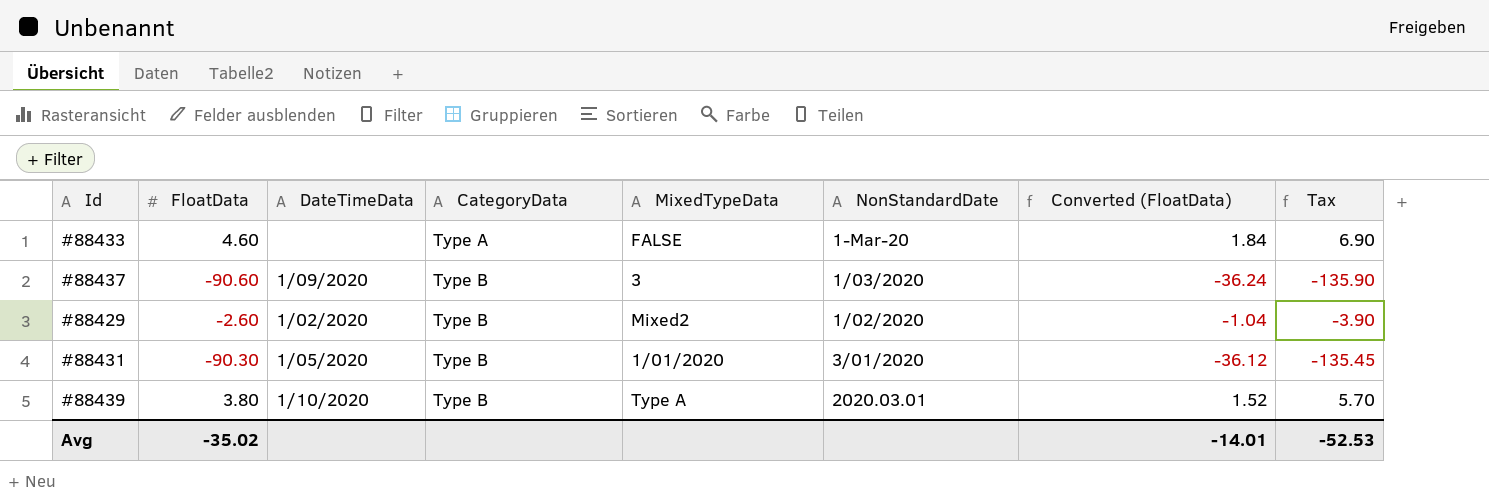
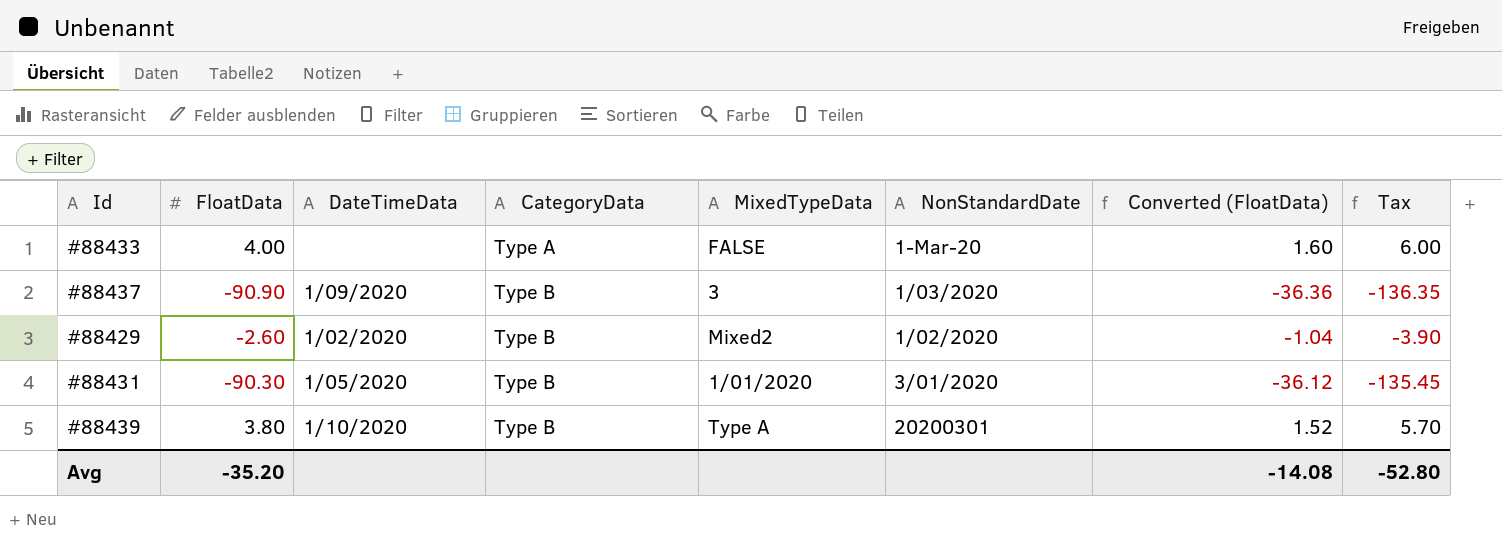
#88433 | FloatData: 4.60 -> 4.00
#88433 | Converted (FloatData): 1.84 -> 1.60
#88433 | Tax: 6.90 -> 6.00
#88437 | FloatData: -90.60 -> -90.90
#88437 | Converted (FloatData): -36.24 -> -36.36
#88437 | Tax: -135.90 -> -136.35
#88439 | NonStandardDate: 2020.03.01 -> 20200301
Avg | FloatData: -35.02 -> -35.20
Avg | Converted (FloatData): -14.01 -> -14.08
Avg | Tax: -52.53 -> -52.80

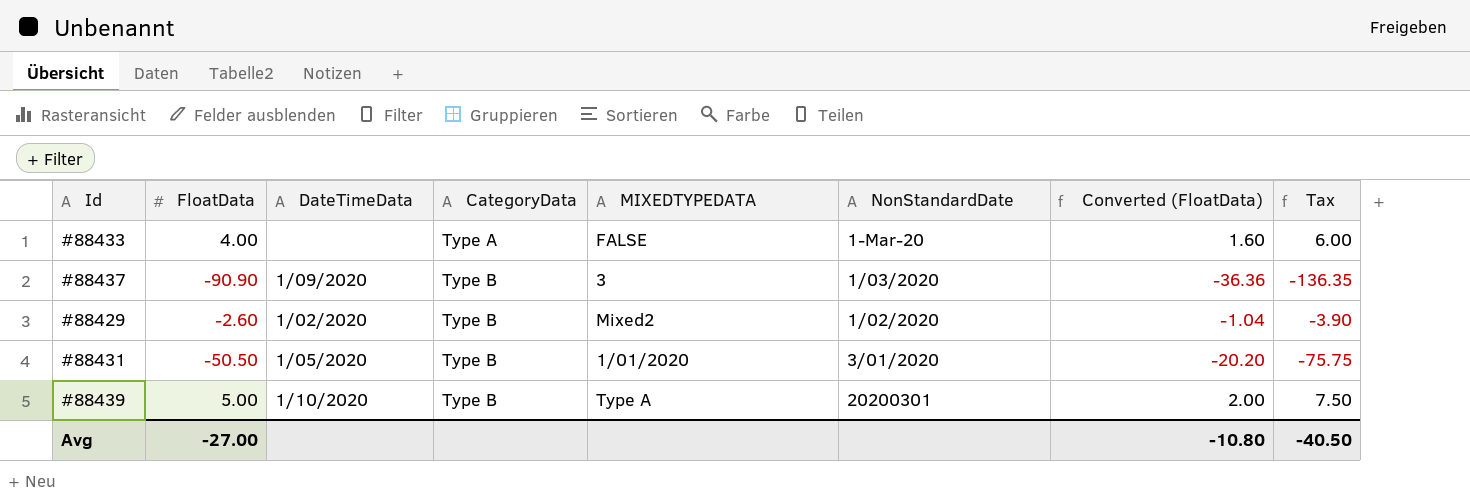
column name: MixedTypeData -> MIXEDTYPEDATA
#88431 | FloatData: -90.30 -> -50.50
#88431 | Converted (FloatData): -36.12 -> -20.20
#88431 | Tax: -135.45 -> -75.75
#88439 | FloatData: 3.80 -> 5.00
#88439 | Converted (FloatData): 1.52 -> 2.00
#88439 | Tax: 5.70 -> 7.50
Avg | FloatData: -35.20 -> -27.00
Avg | Converted (FloatData): -14.08 -> -10.80
Avg | Tax: -52.80 -> -40.50

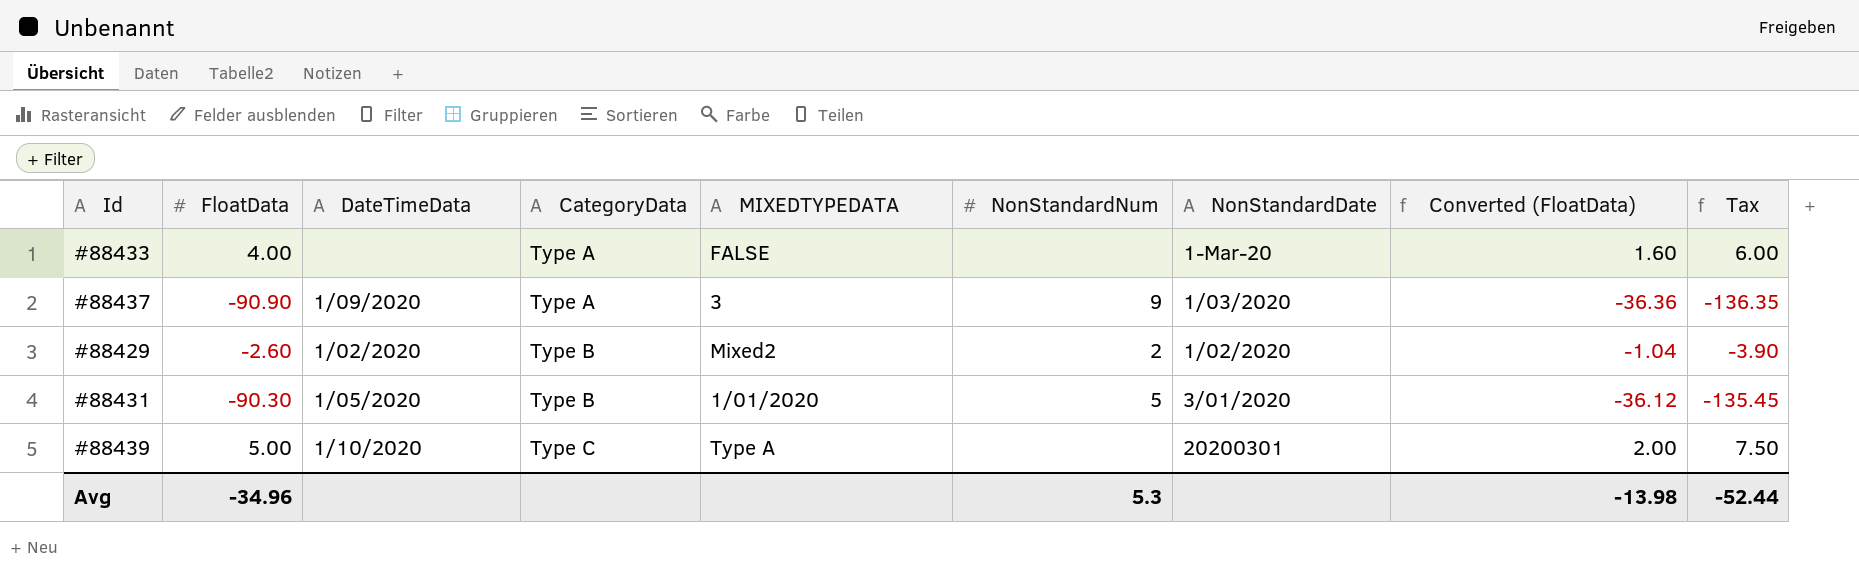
column NonStandardNum | position: none -> 6
#88437 | CategoryData: Type B -> Type A
#88431 | FloatData: -50.50 -> -90.30
#88431 | Converted (FloatData): -20.20 -> -36.12
#88431 | Tax: -75.75 -> -135.45
#88439 | CategoryData: Type B -> Type C
Avg | FloatData: -27.00 -> -34.96
Avg | Converted (FloatData): -10.80 -> -13.98
Avg | Tax: -40.50 -> -52.44

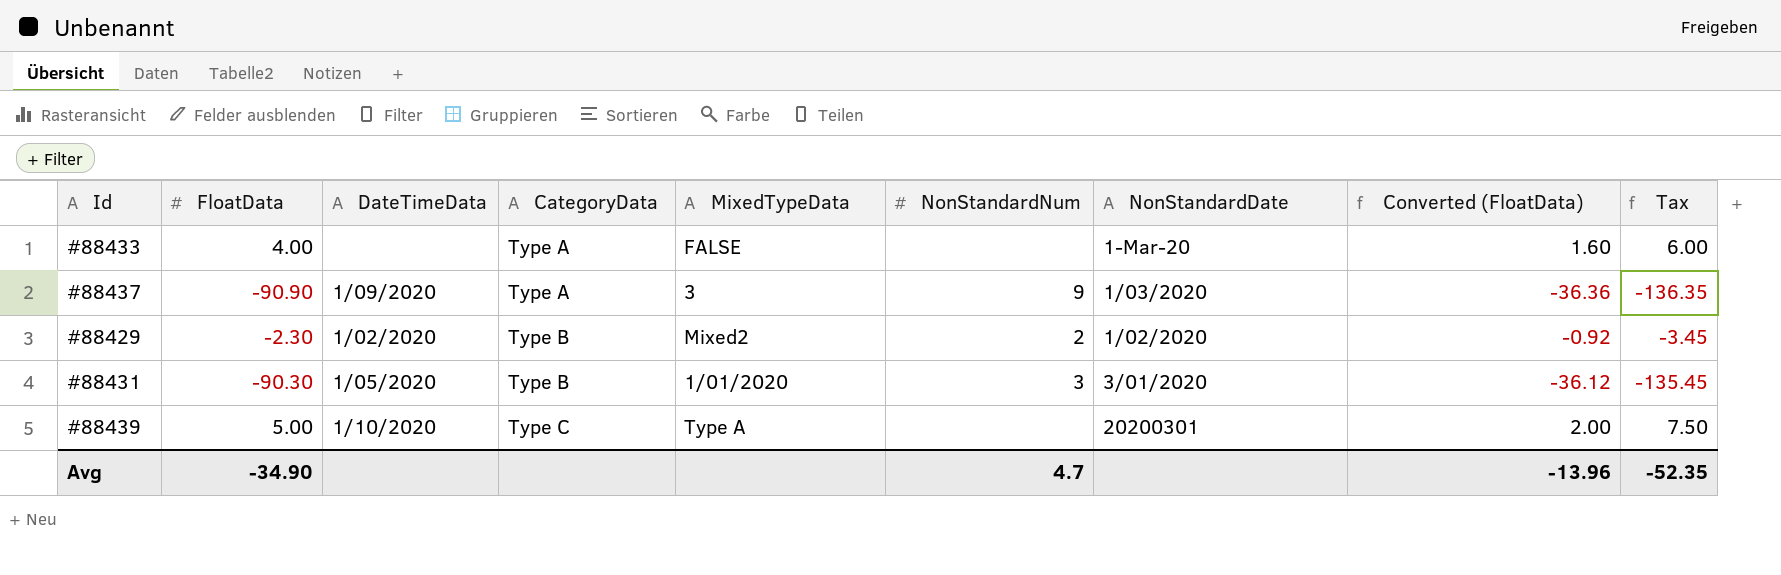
column name: MIXEDTYPEDATA -> MixedTypeData
#88429 | FloatData: -2.60 -> -2.30
#88429 | Converted (FloatData): -1.04 -> -0.92
#88429 | Tax: -3.90 -> -3.45
#88431 | NonStandardNum: 5 -> 3
Avg | FloatData: -34.96 -> -34.90
Avg | NonStandardNum: 5.3 -> 4.7
Avg | Converted (FloatData): -13.98 -> -13.96
Avg | Tax: -52.44 -> -52.35

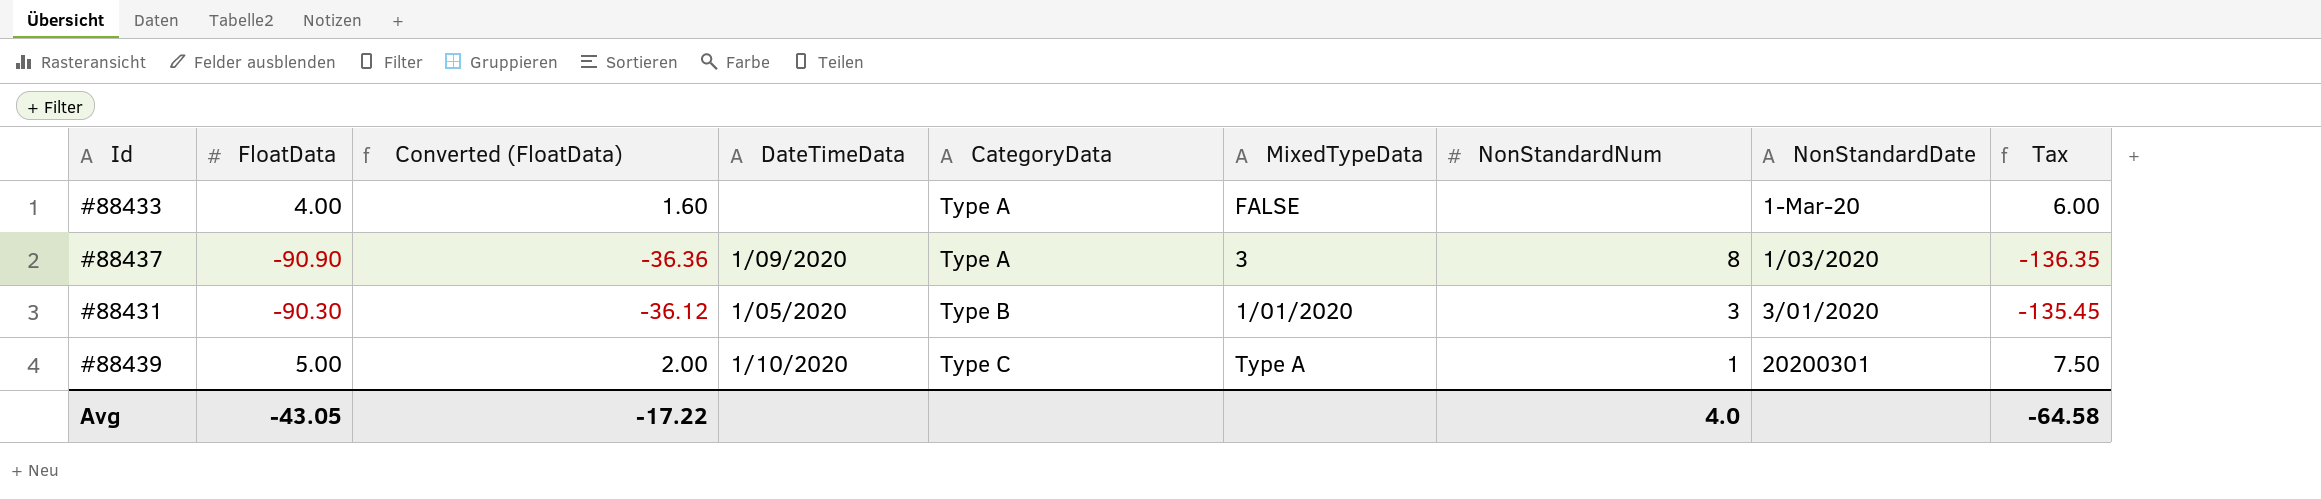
column Converted (FloatData) | position: 8 -> 3
row #88429: -2.30 | 1/02/2020 | Type B | Mixed2 | 2 | 1/02/2020 | -0.92 | -3.45 -> none
#88437 | NonStandardNum: 9 -> 8
#88439 | NonStandardNum: none -> 1
Avg | FloatData: -34.90 -> -43.05
Avg | Converted (FloatData): -13.96 -> -17.22
Avg | NonStandardNum: 4.7 -> 4.0
Avg | Tax: -52.35 -> -64.58

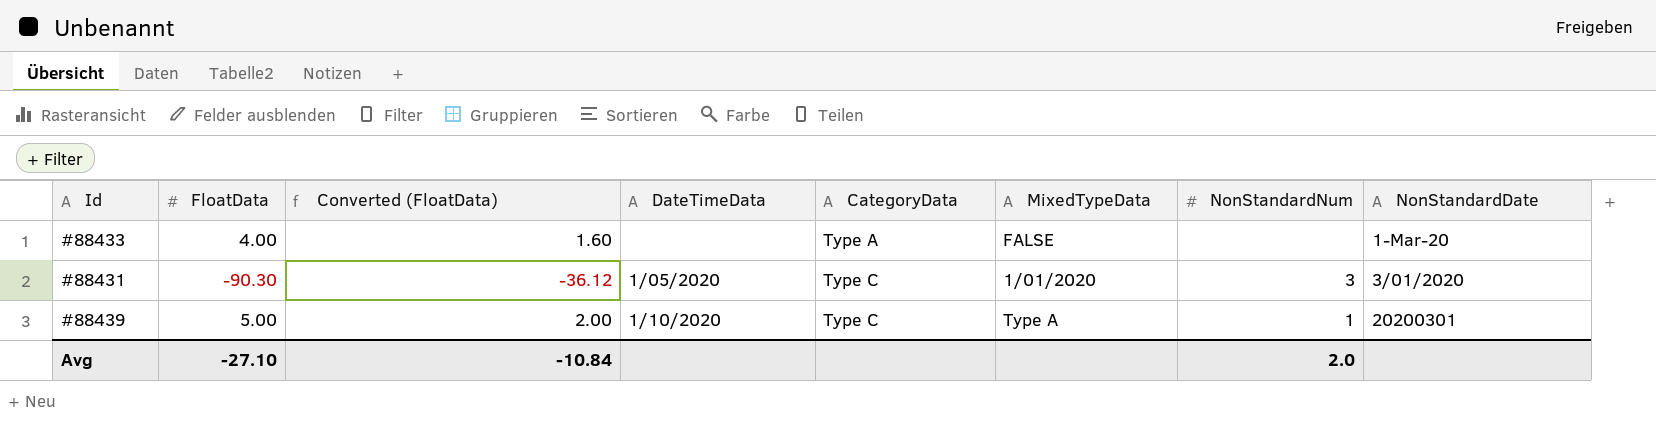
column Tax | formula: [FloatData] * 1.5 -> none
row #88437: -90.90 | -36.36 | 1/09/2020 | Type A | 3 | 8 | 1/03/2020 | -136.35 -> none
#88431 | CategoryData: Type B -> Type C
Avg | FloatData: -43.05 -> -27.10
Avg | Converted (FloatData): -17.22 -> -10.84
Avg | NonStandardNum: 4.0 -> 2.0

